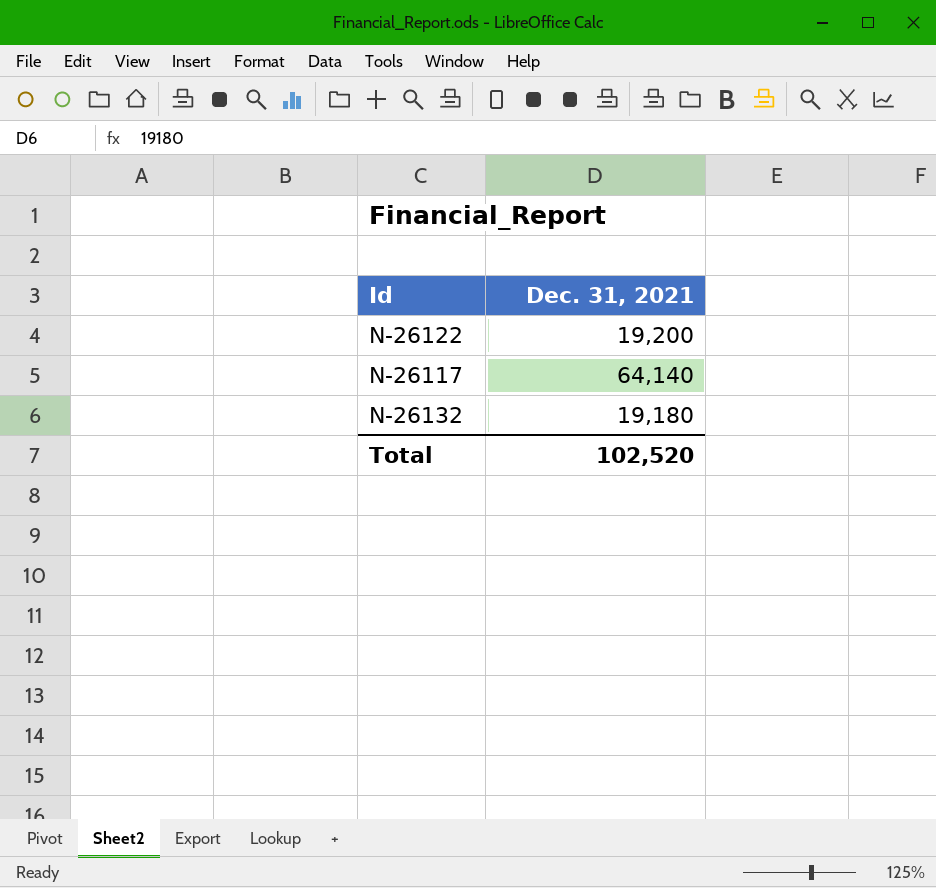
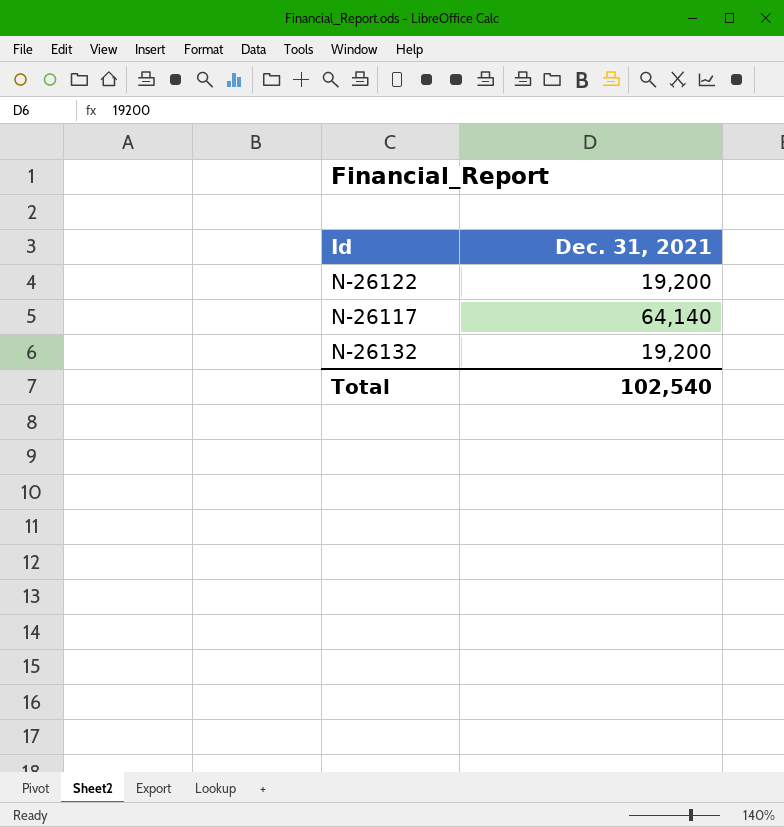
N-26132 | Dec. 31, 2021: 19,180 -> 19,200
Total | Dec. 31, 2021: 102,520 -> 102,540

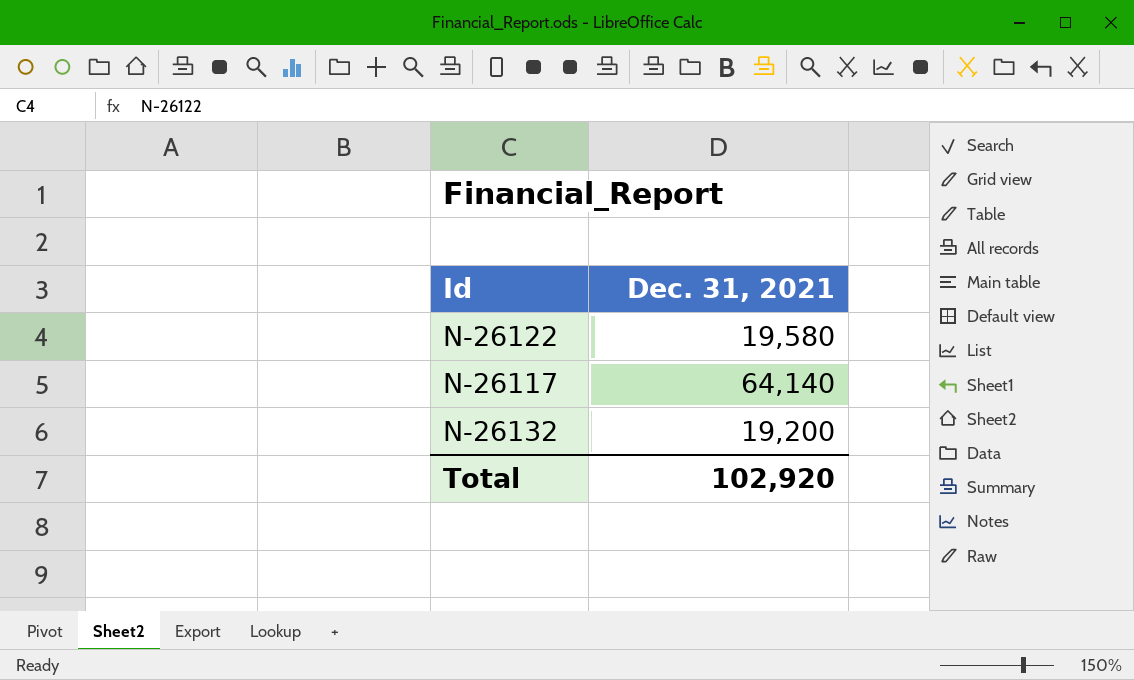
N-26122 | Dec. 31, 2021: 19,200 -> 19,580
Total | Dec. 31, 2021: 102,540 -> 102,920

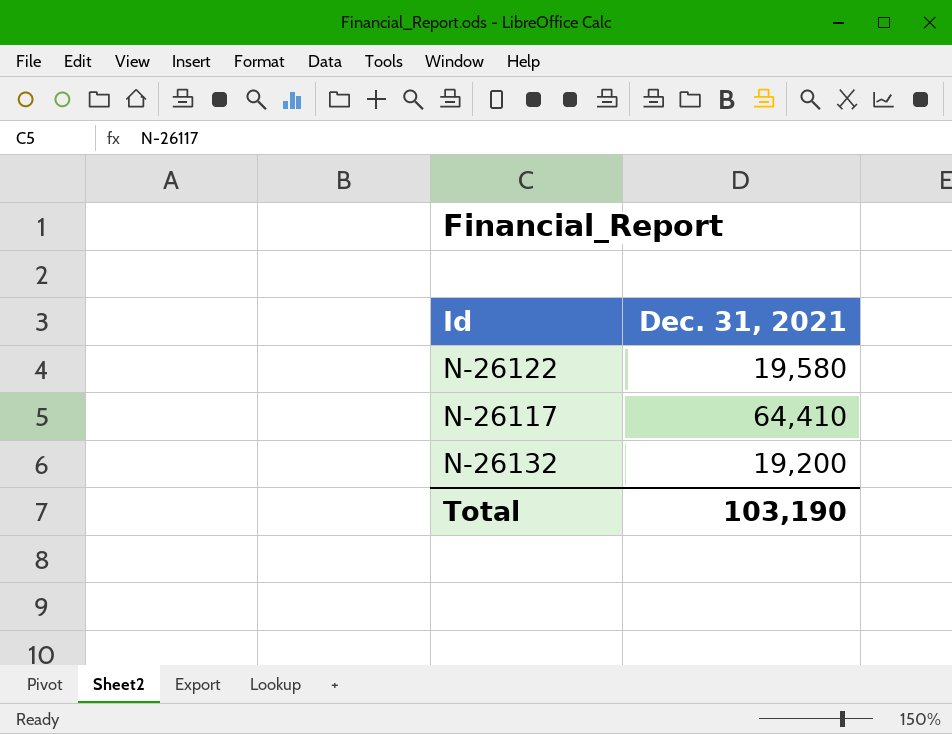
N-26117 | Dec. 31, 2021: 64,140 -> 64,410
Total | Dec. 31, 2021: 102,920 -> 103,190

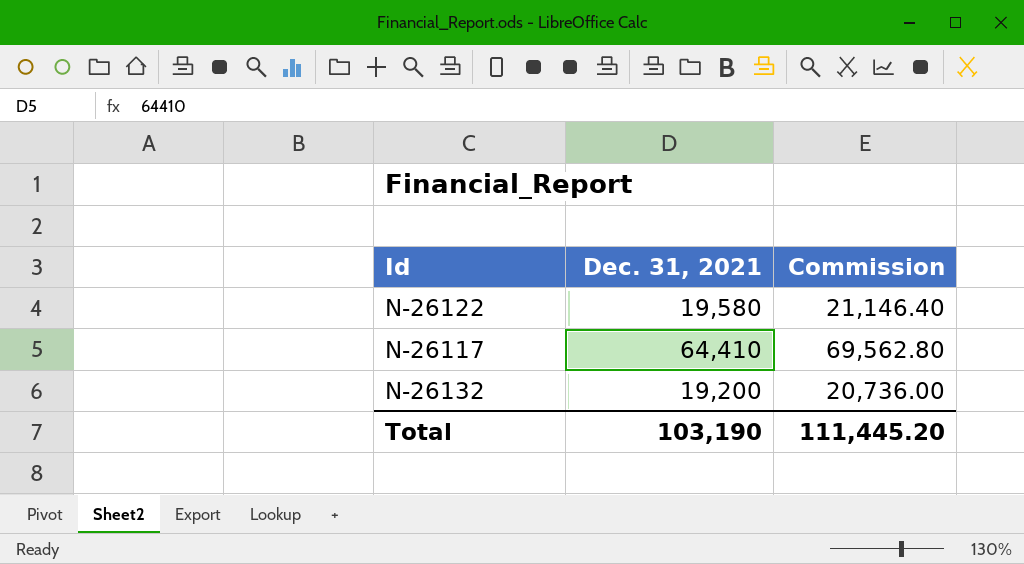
column Commission | formula: none -> [Dec. 31, 2021] * 1.08

